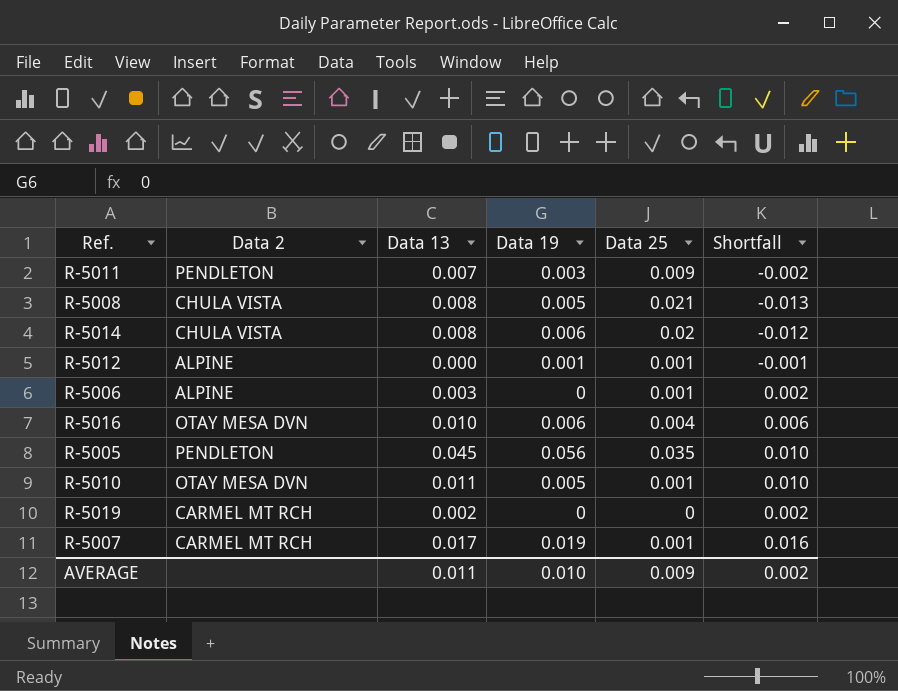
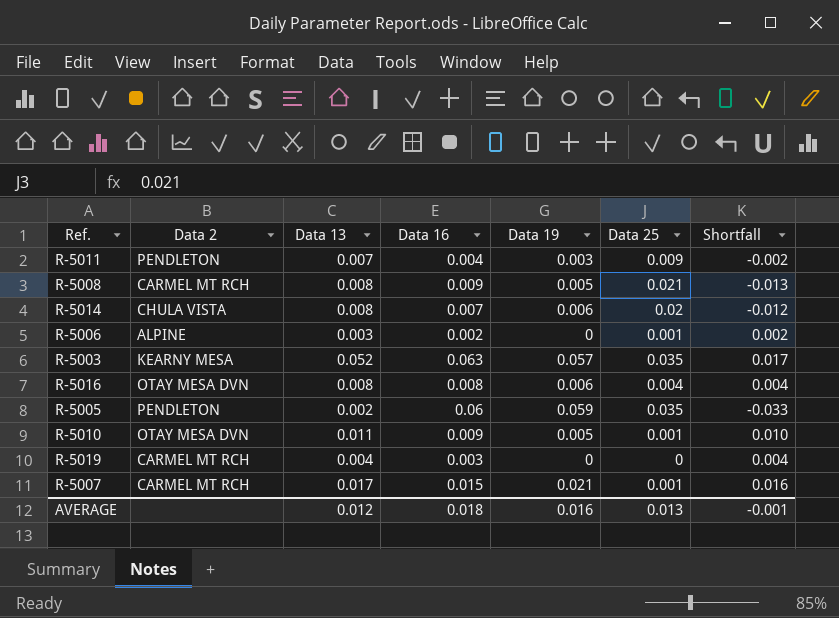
column Data 16 | position: none -> 4
row R-5012: ALPINE | 0.000 | 0.001 | 0.001 | -0.001 -> none
R-5008 | Data 2: CHULA VISTA -> CARMEL MT RCH
row R-5003: none -> KEARNY MESA | 0.052 | 0.063 | 0.057 | 0.035 | 0.017
R-5016 | Data 13: 0.010 -> 0.008
R-5016 | Shortfall: 0.006 -> 0.004
R-5005 | Data 13: 0.045 -> 0.002
R-5005 | Data 19: 0.056 -> 0.059
R-5005 | Shortfall: 0.010 -> -0.033
R-5019 | Data 13: 0.002 -> 0.004
R-5019 | Shortfall: 0.002 -> 0.004
R-5007 | Data 19: 0.019 -> 0.021
AVERAGE | Data 13: 0.011 -> 0.012
AVERAGE | Data 19: 0.010 -> 0.016
AVERAGE | Data 25: 0.009 -> 0.013
AVERAGE | Shortfall: 0.002 -> -0.001

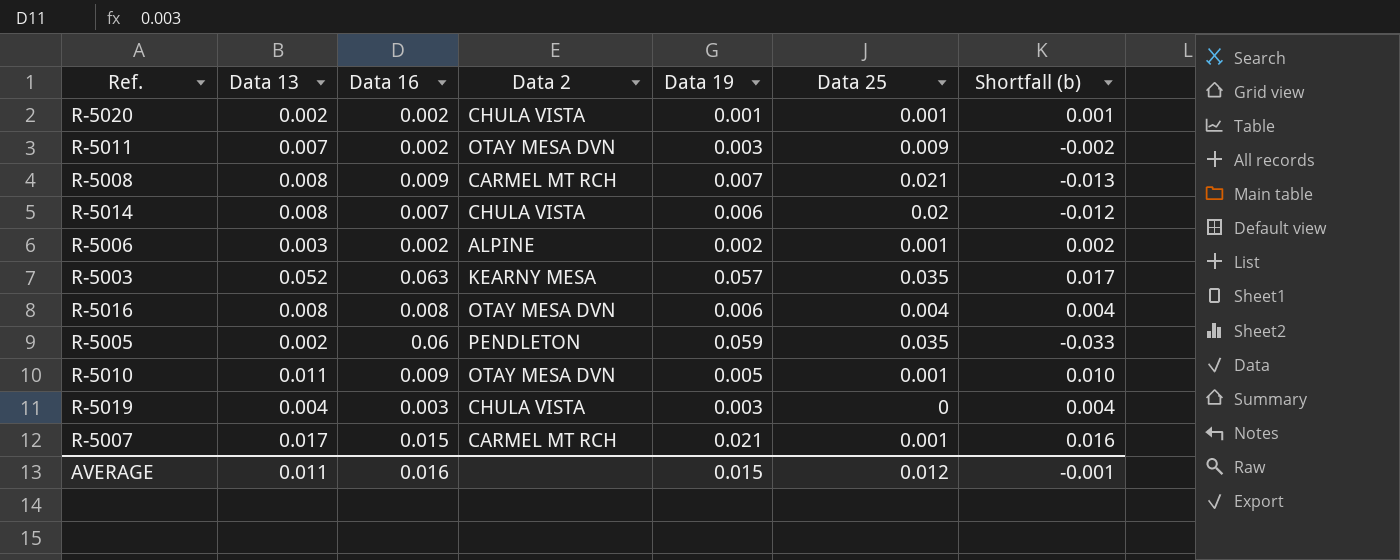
column Data 2 | position: 2 -> 4
column name: Shortfall -> Shortfall (b)
row R-5020: none -> 0.002 | 0.002 | CHULA VISTA | 0.001 | 0.001 | 0.001
R-5011 | Data 16: 0.004 -> 0.002
R-5011 | Data 2: PENDLETON -> OTAY MESA DVN
R-5008 | Data 19: 0.005 -> 0.007
R-5006 | Data 19: 0 -> 0.002
R-5019 | Data 2: CARMEL MT RCH -> CHULA VISTA
R-5019 | Data 19: 0 -> 0.003
AVERAGE | Data 13: 0.012 -> 0.011
AVERAGE | Data 16: 0.018 -> 0.016
AVERAGE | Data 19: 0.016 -> 0.015
AVERAGE | Data 25: 0.013 -> 0.012

